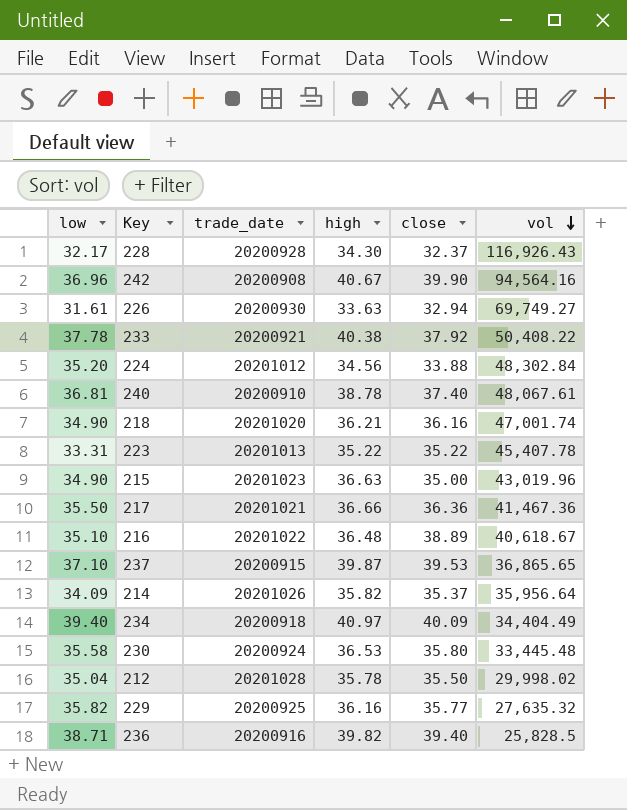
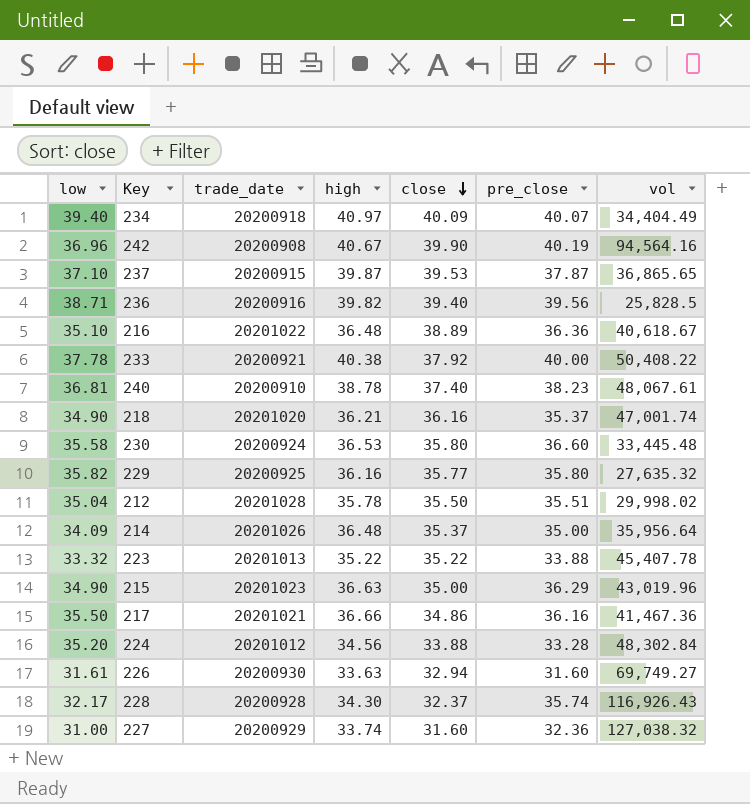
row order: vol descending -> close descending
column pre_close | position: none -> 6
214 | high: 35.82 -> 36.48
223 | low: 33.31 -> 33.32
217 | close: 36.36 -> 34.86
row 227: none -> 31.00 | 20200929 | 33.74 | 31.60 | 32.36 | 127,038.32

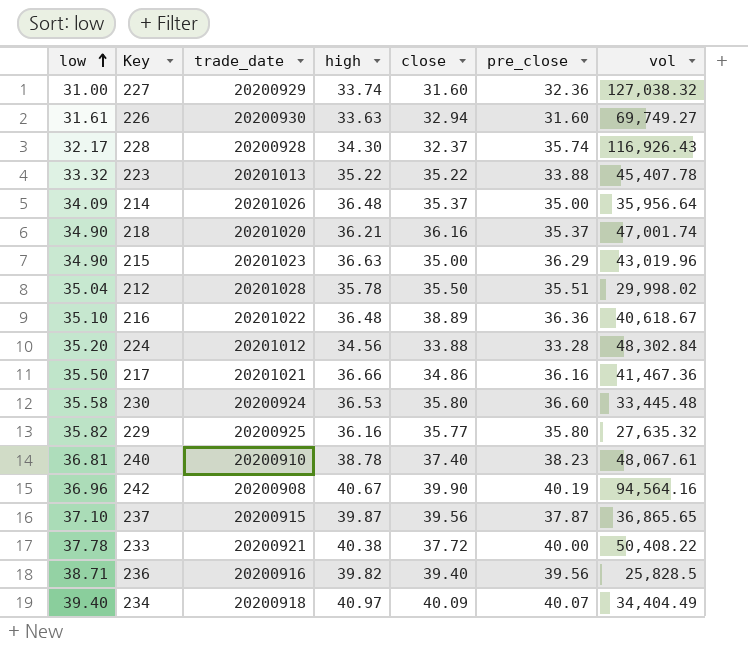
row order: close descending -> low ascending
237 | close: 39.53 -> 39.56
233 | close: 37.92 -> 37.72

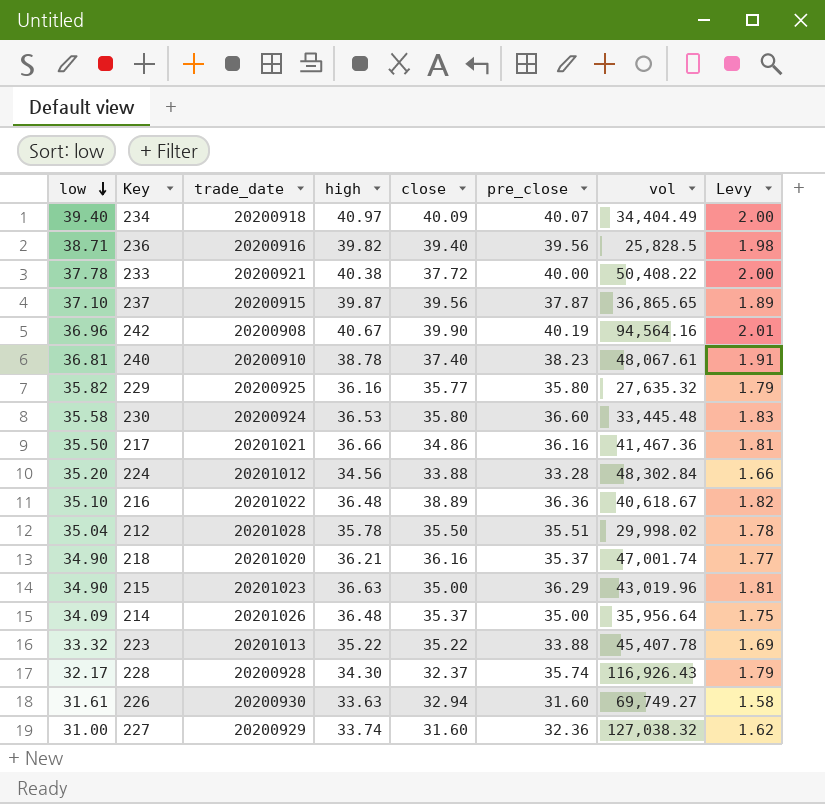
row order: low ascending -> low descending
column Levy | formula: none -> [pre_close] * 0.05

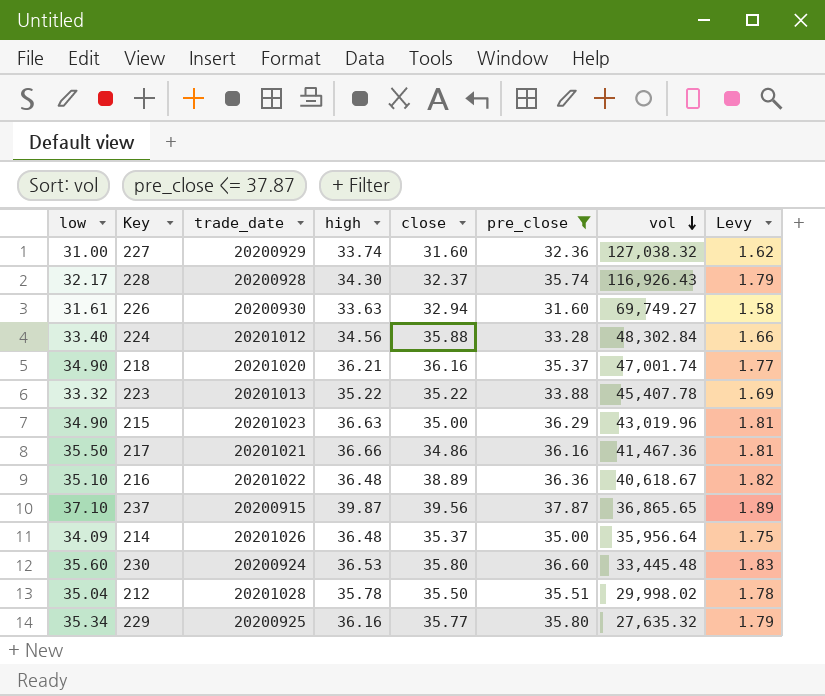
filter: none -> pre_close <= 37.87
row order: low descending -> vol descending
224 | low: 35.20 -> 33.40
224 | close: 33.88 -> 35.88
230 | low: 35.58 -> 35.60
229 | low: 35.82 -> 35.34

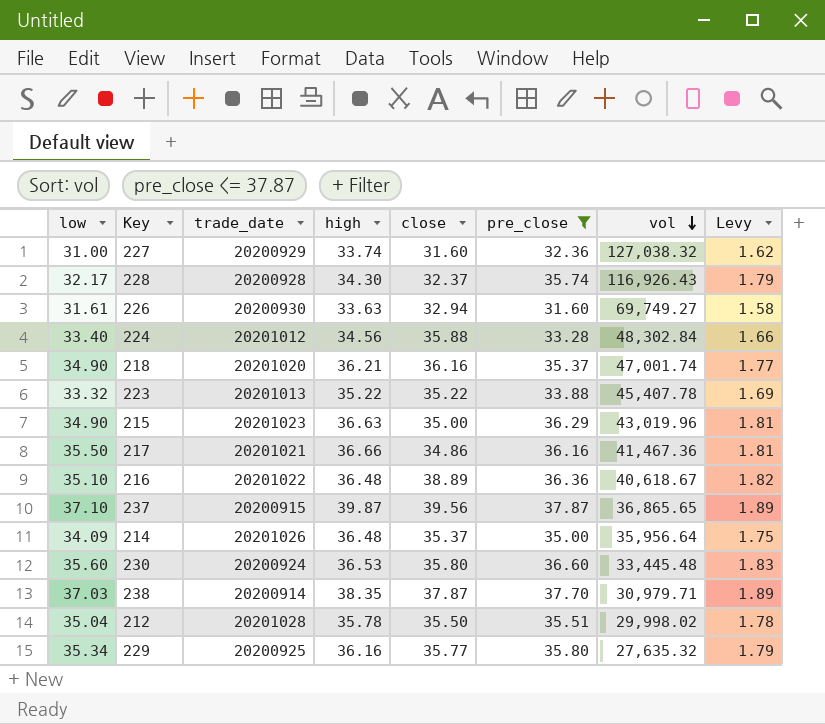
row 238: none -> 37.03 | 20200914 | 38.35 | 37.87 | 37.70 | 30,979.71 | 1.89

